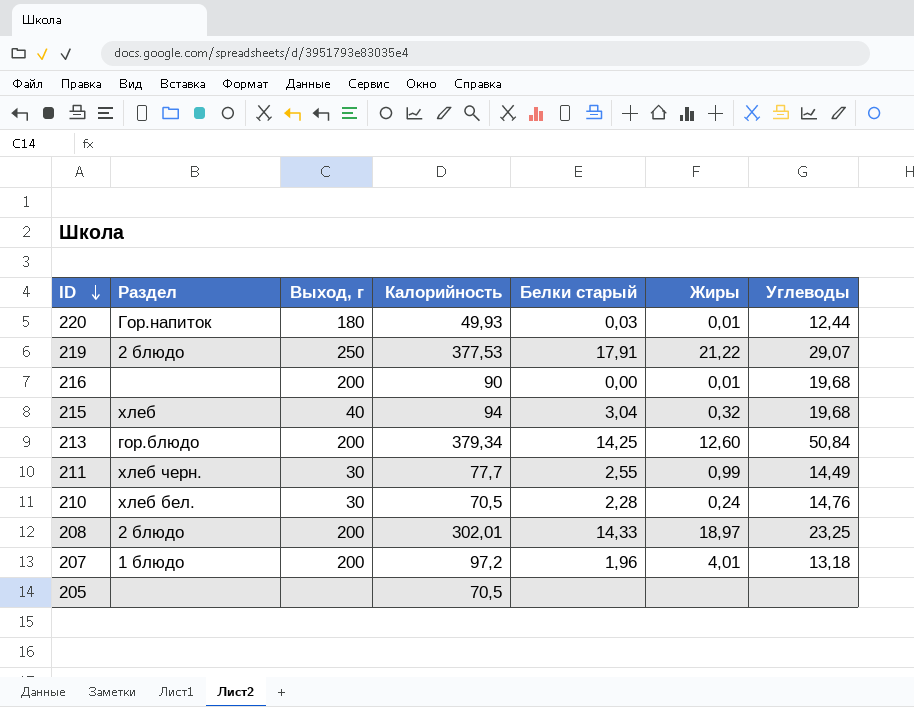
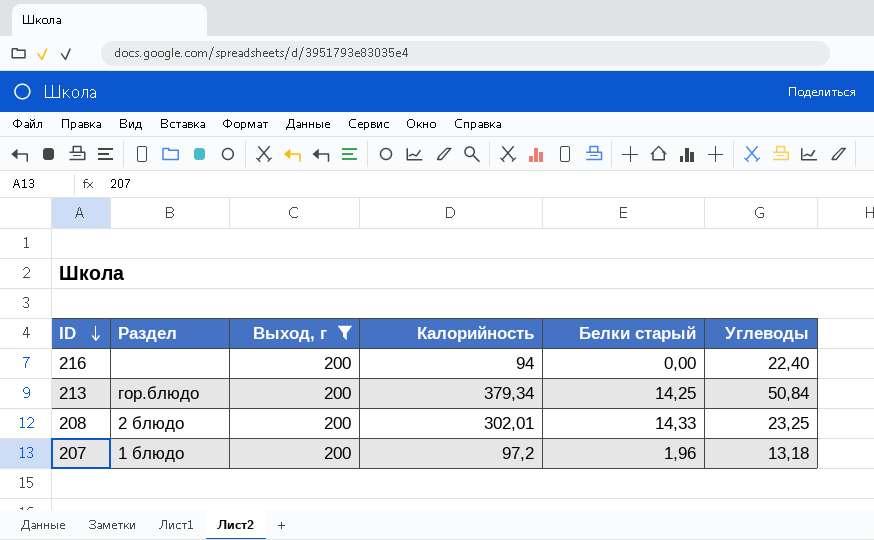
filter: none -> Выход, г = 200
column Жиры | position: 6 -> none
216 | Калорийность: 90 -> 94
216 | Углеводы: 19,68 -> 22,40

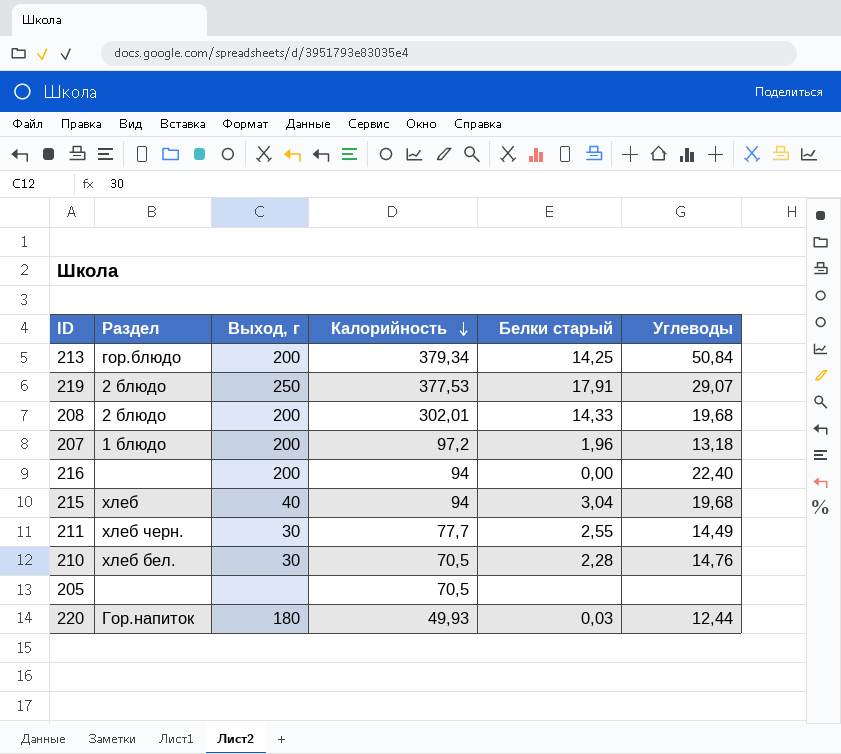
filter: Выход, г = 200 -> none
row order: ID descending -> Калорийность descending
208 | Углеводы: 23,25 -> 19,68

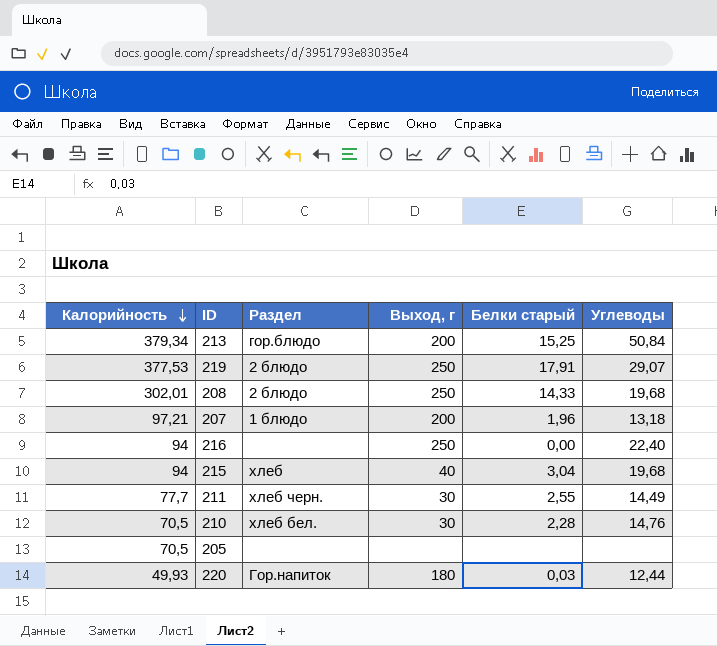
column Калорийность | position: 4 -> 1
213 | Белки старый: 14,25 -> 15,25
208 | Выход, г: 200 -> 250
207 | Калорийность: 97,2 -> 97,21
216 | Выход, г: 200 -> 250

